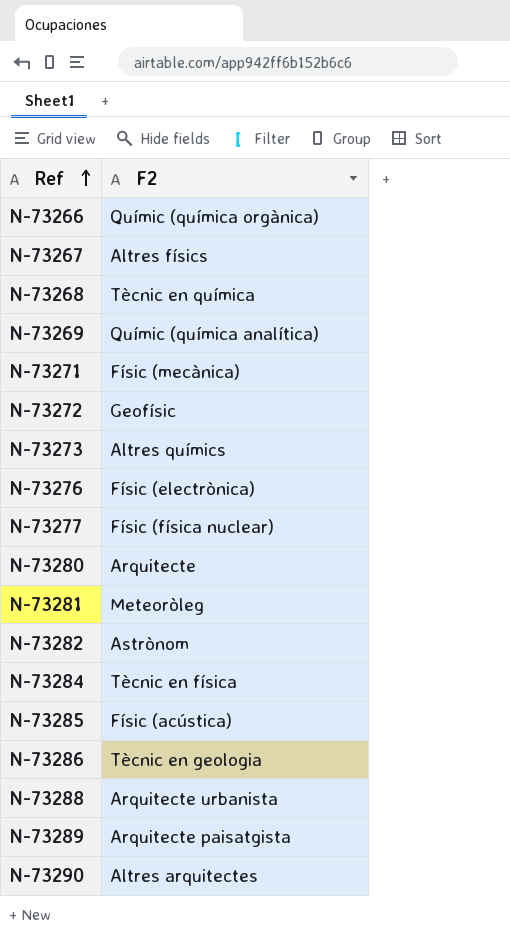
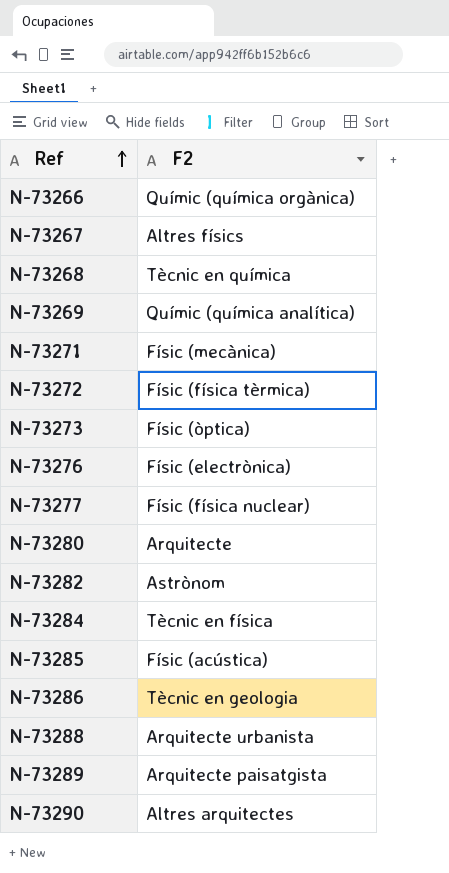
row N-73281: Meteoròleg -> none
N-73272 | F2: Geofísic -> Físic (física tèrmica)
N-73273 | F2: Altres químics -> Físic (òptica)

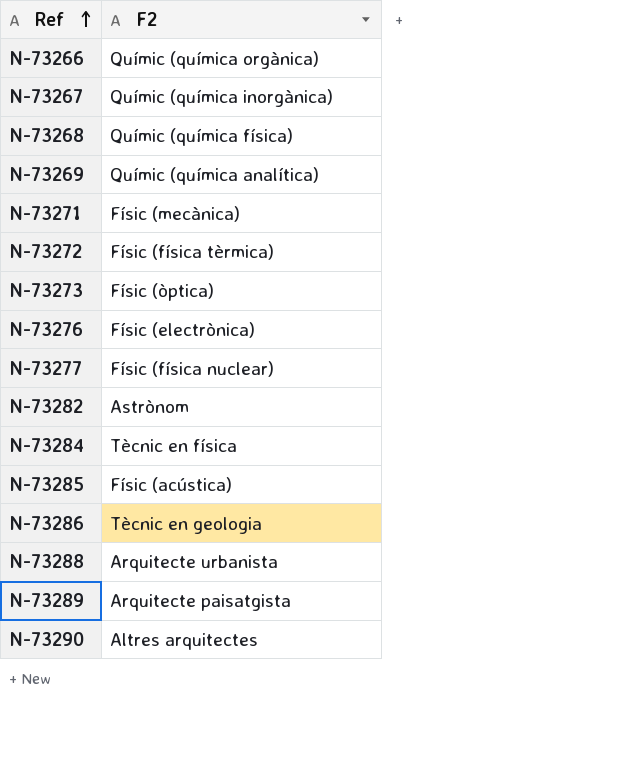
row N-73280: Arquitecte -> none
N-73267 | F2: Altres físics -> Químic (química inorgànica)
N-73268 | F2: Tècnic en química -> Químic (química física)

